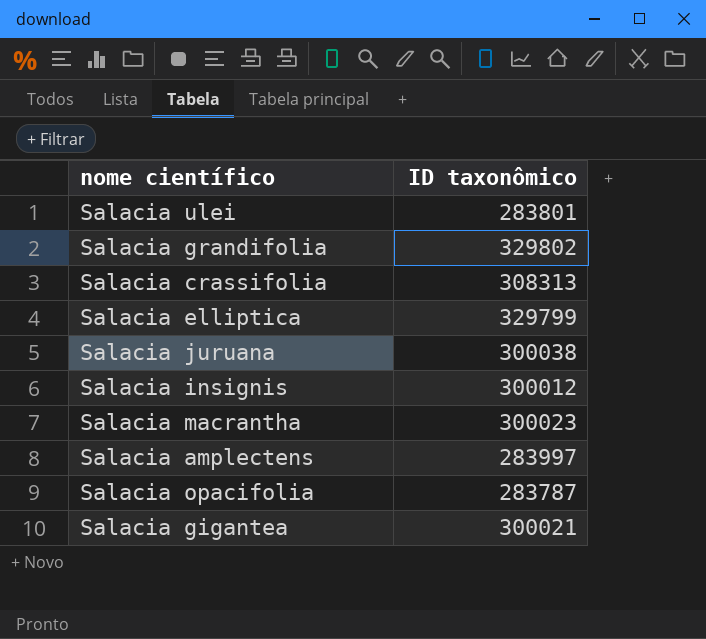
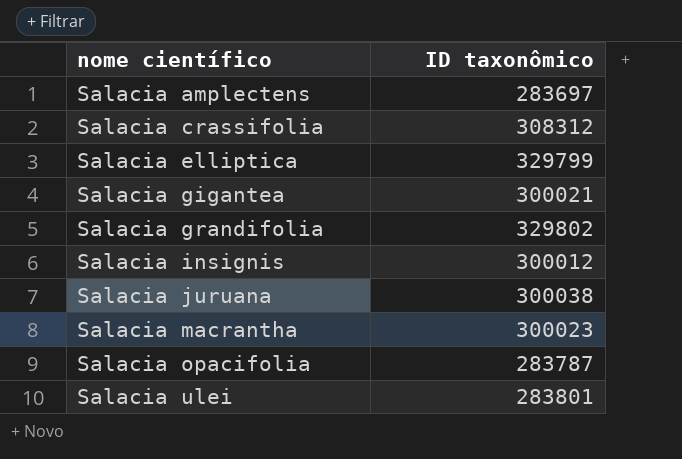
row order: none -> nome científico ascending
Salacia amplectens | ID taxonômico: 283997 -> 283697
Salacia crassifolia | ID taxonômico: 308313 -> 308312

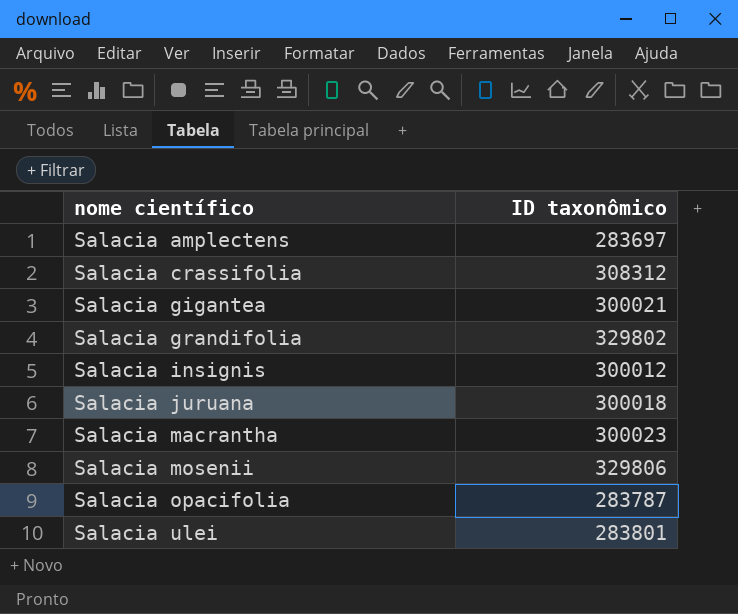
row Salacia elliptica: 329799 -> none
Salacia juruana | ID taxonômico: 300038 -> 300018
row Salacia mosenii: none -> 329806

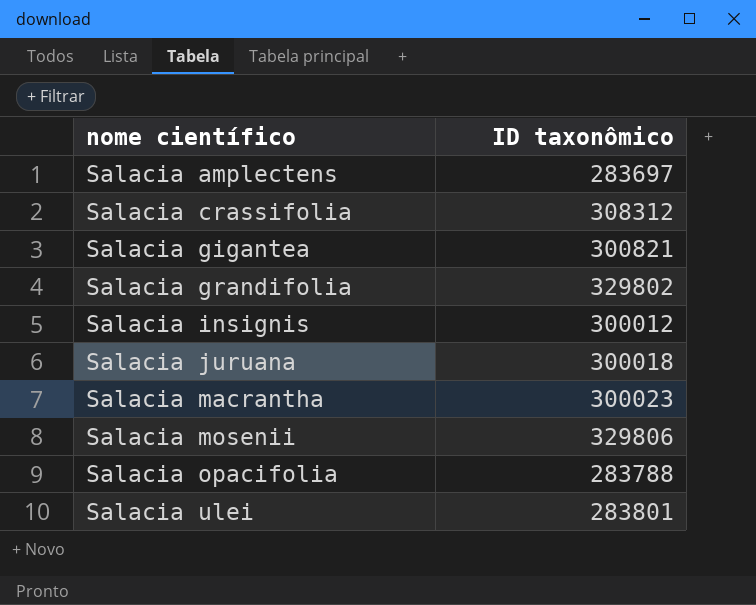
Salacia gigantea | ID taxonômico: 300021 -> 300821
Salacia opacifolia | ID taxonômico: 283787 -> 283788

